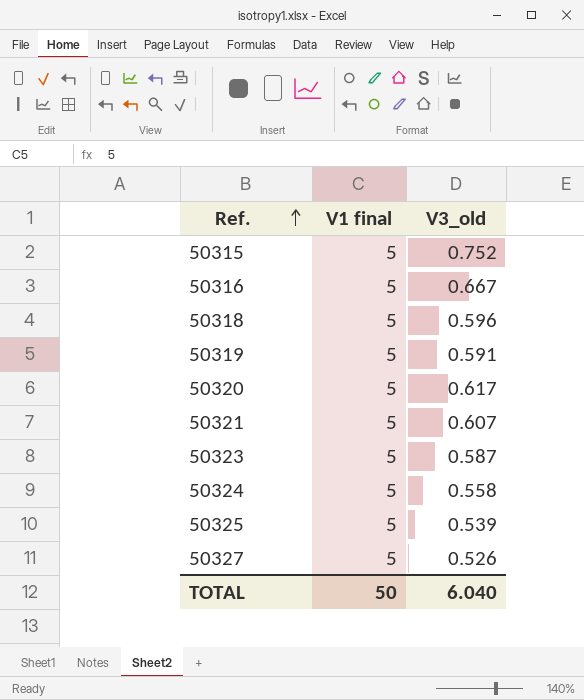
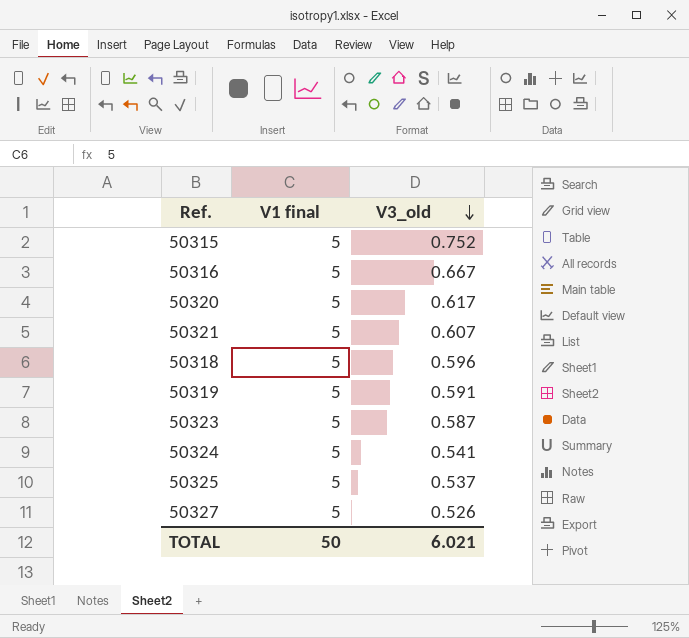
row order: Ref. ascending -> V3_old descending
50324 | V3_old: 0.558 -> 0.541
50325 | V3_old: 0.539 -> 0.537
TOTAL | V3_old: 6.040 -> 6.021

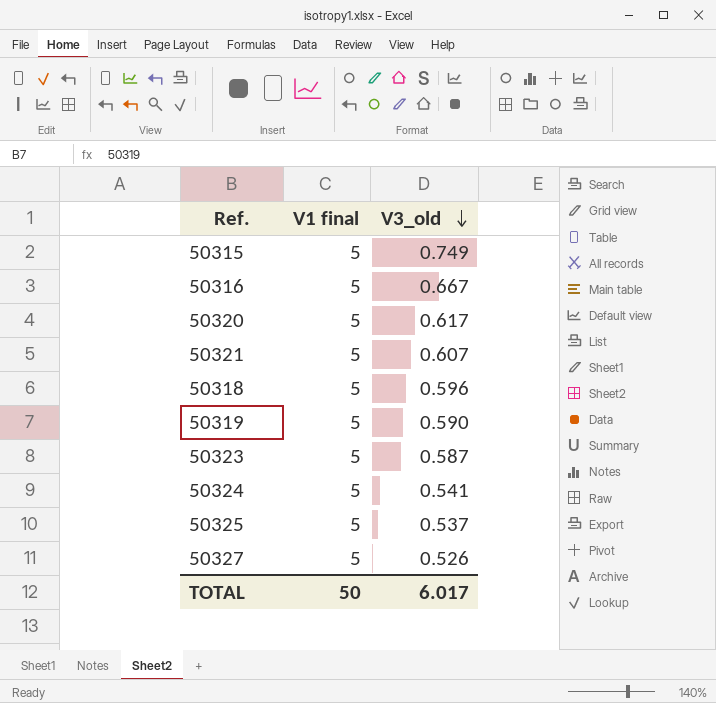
50315 | V3_old: 0.752 -> 0.749
50319 | V3_old: 0.591 -> 0.590
TOTAL | V3_old: 6.021 -> 6.017

